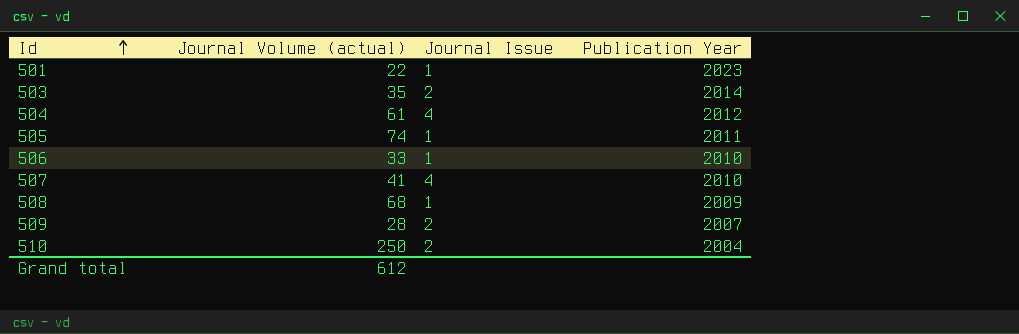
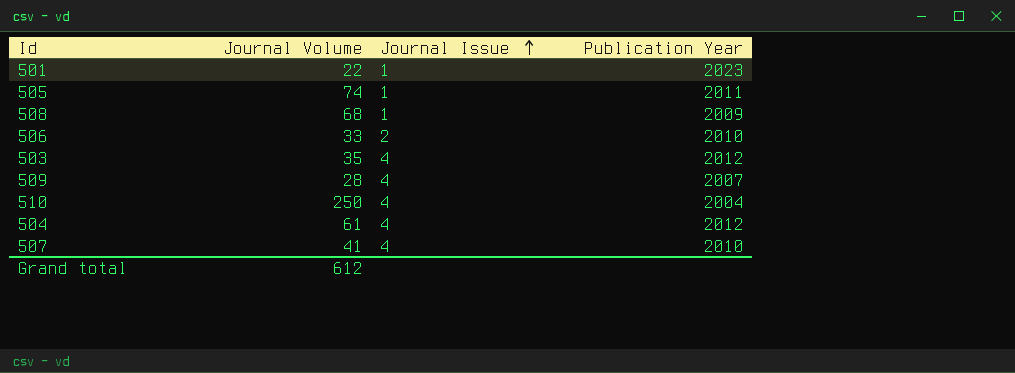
row order: Id ascending -> Journal Issue ascending
column name: Journal Volume (actual) -> Journal Volume
506 | Journal Issue: 1 -> 2
503 | Journal Issue: 2 -> 4
503 | Publication Year: 2014 -> 2012
509 | Journal Issue: 2 -> 4
510 | Journal Issue: 2 -> 4

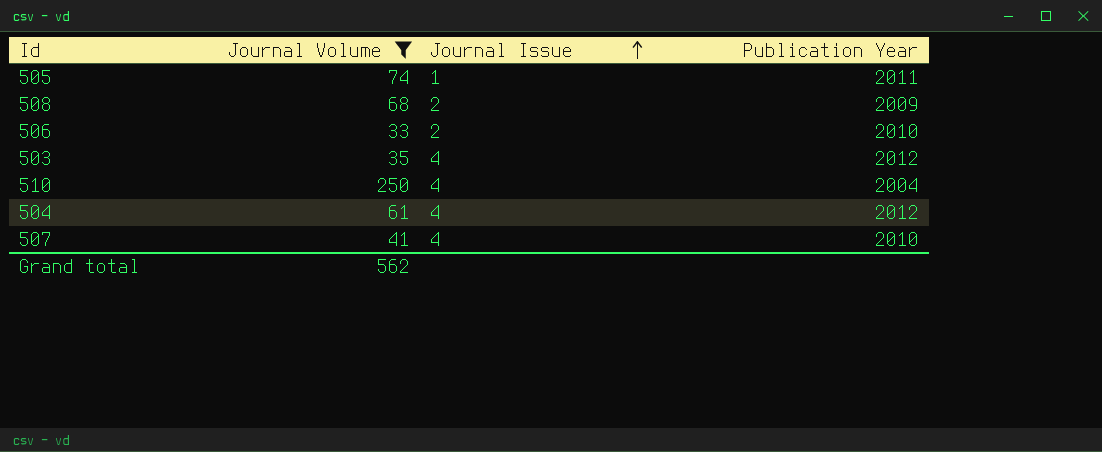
filter: none -> Journal Volume >= 33
508 | Journal Issue: 1 -> 2
Grand total | Journal Volume: 612 -> 562

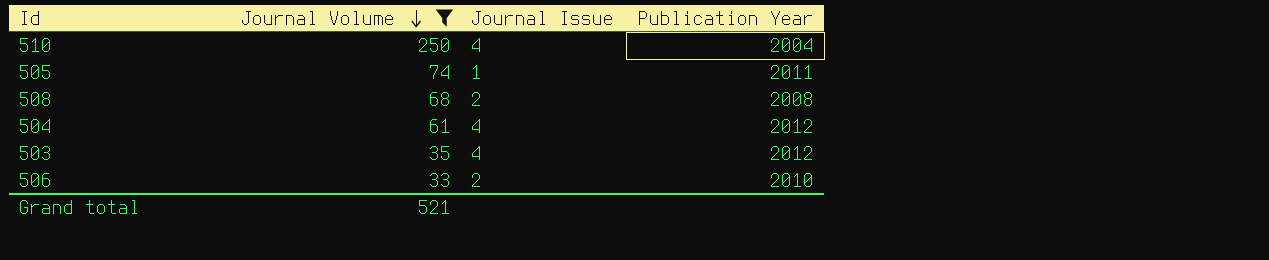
row order: Journal Issue ascending -> Journal Volume descending
row 507: 41 | 4 | 2010 -> none
508 | Publication Year: 2009 -> 2008
Grand total | Journal Volume: 562 -> 521

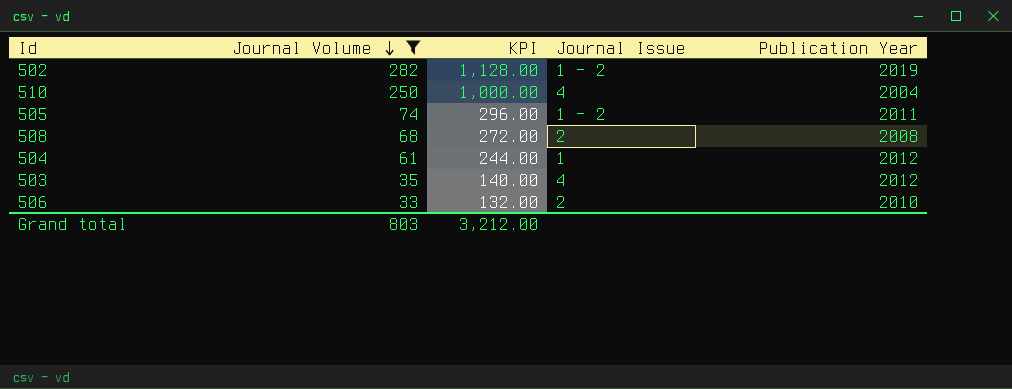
column KPI | formula: none -> [Journal Volume] * 4
row 502: none -> 282 | 1,128.00 | 1 - 2 | 2019
505 | Journal Issue: 1 -> 1 - 2
504 | Journal Issue: 4 -> 1
Grand total | Journal Volume: 521 -> 803

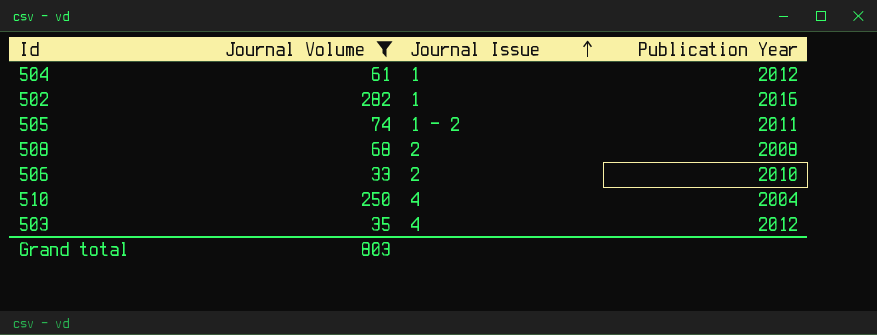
row order: Journal Volume descending -> Journal Issue ascending
column KPI | formula: [Journal Volume] * 4 -> none
502 | Journal Issue: 1 - 2 -> 1
502 | Publication Year: 2019 -> 2016

